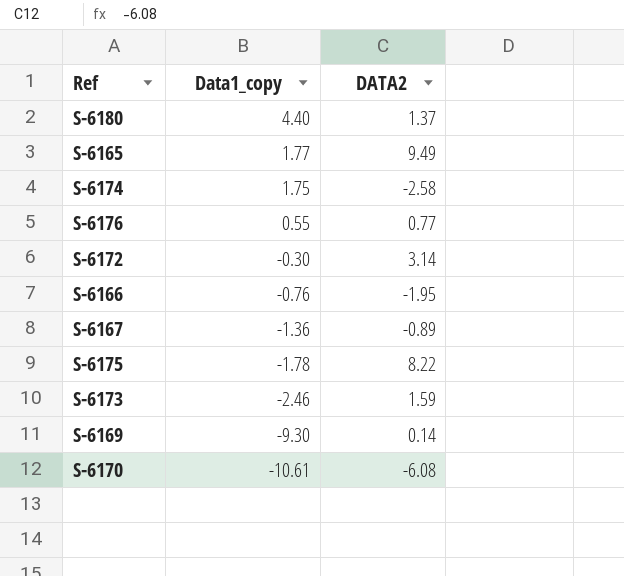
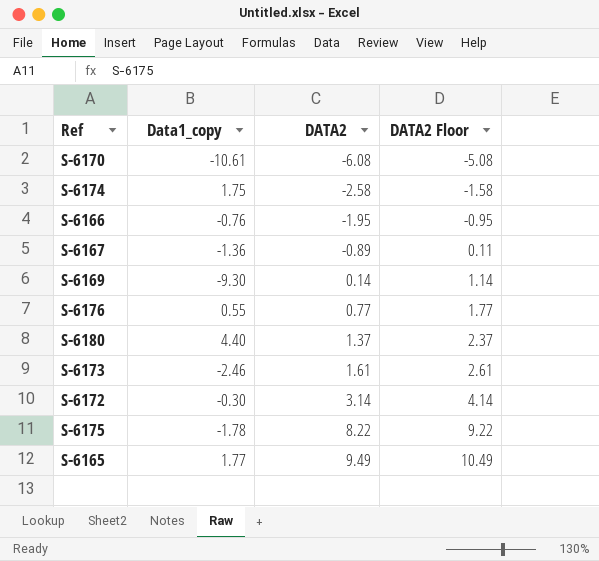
row order: Data1_copy descending -> DATA2 ascending
column DATA2 Floor | formula: none -> [DATA2] + 1
S-6173 | DATA2: 1.59 -> 1.61

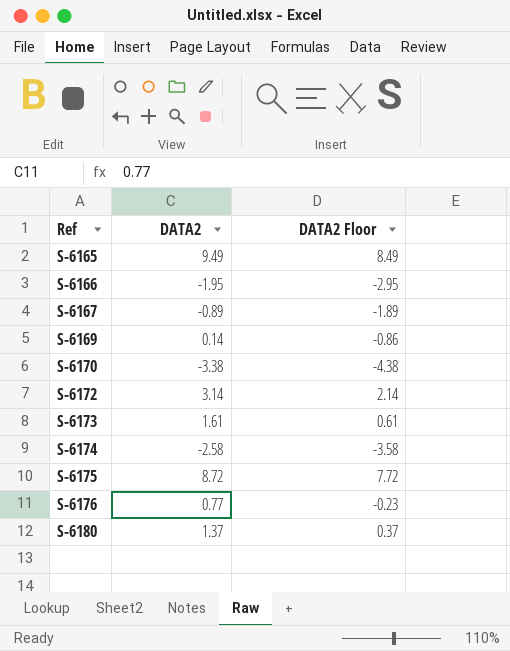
row order: DATA2 ascending -> Ref ascending
column Data1_copy | position: 2 -> none
column DATA2 Floor | formula: [DATA2] + 1 -> [DATA2] - 1
S-6170 | DATA2: -6.08 -> -3.38
S-6175 | DATA2: 8.22 -> 8.72

